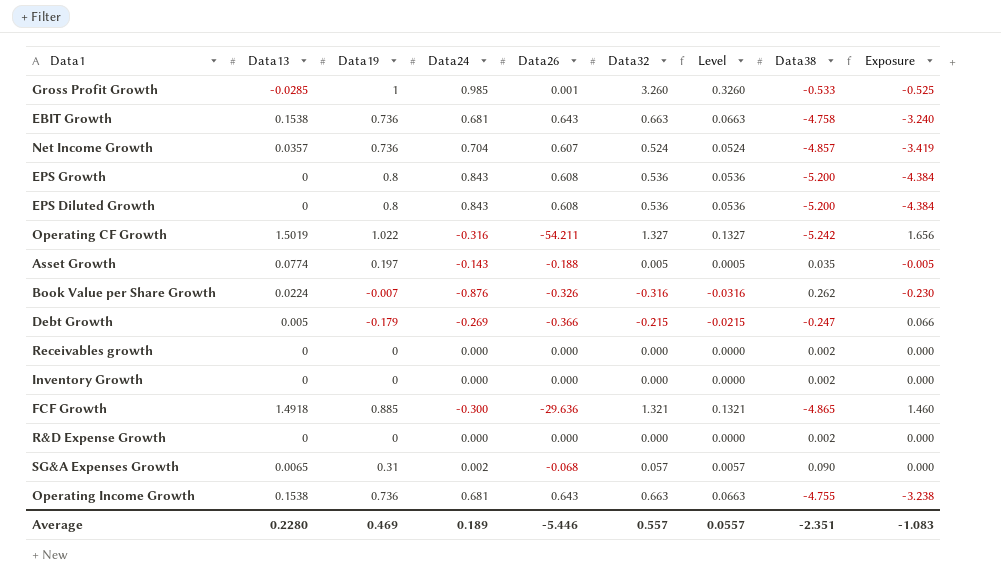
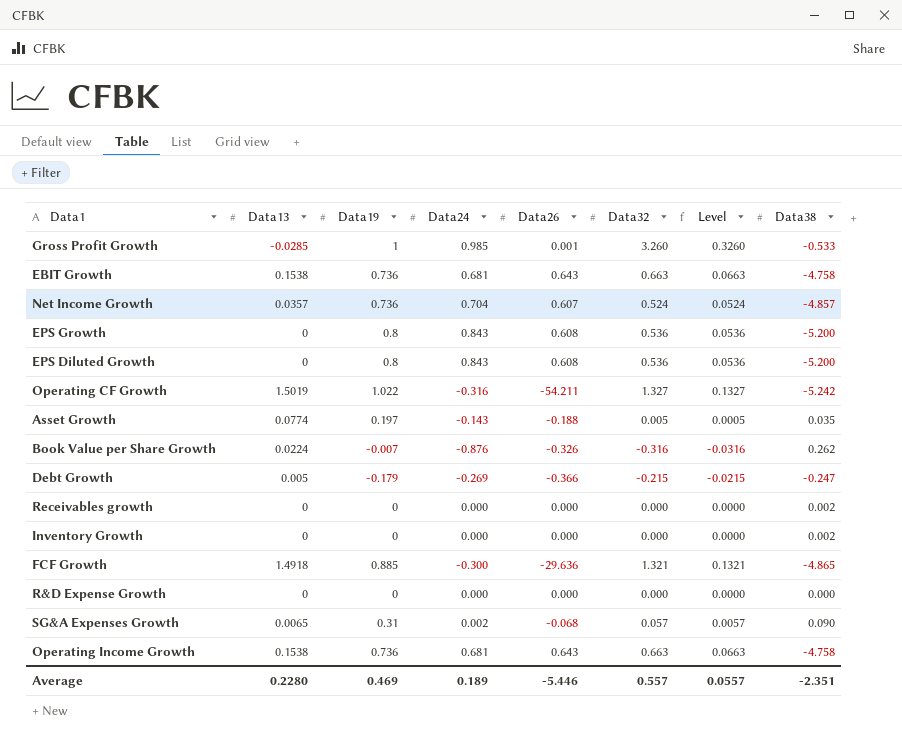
column Exposure | formula: [Data24] * [Data38] -> none
R&D Expense Growth | Data38: 0.002 -> 0.000
Operating Income Growth | Data38: -4.755 -> -4.758

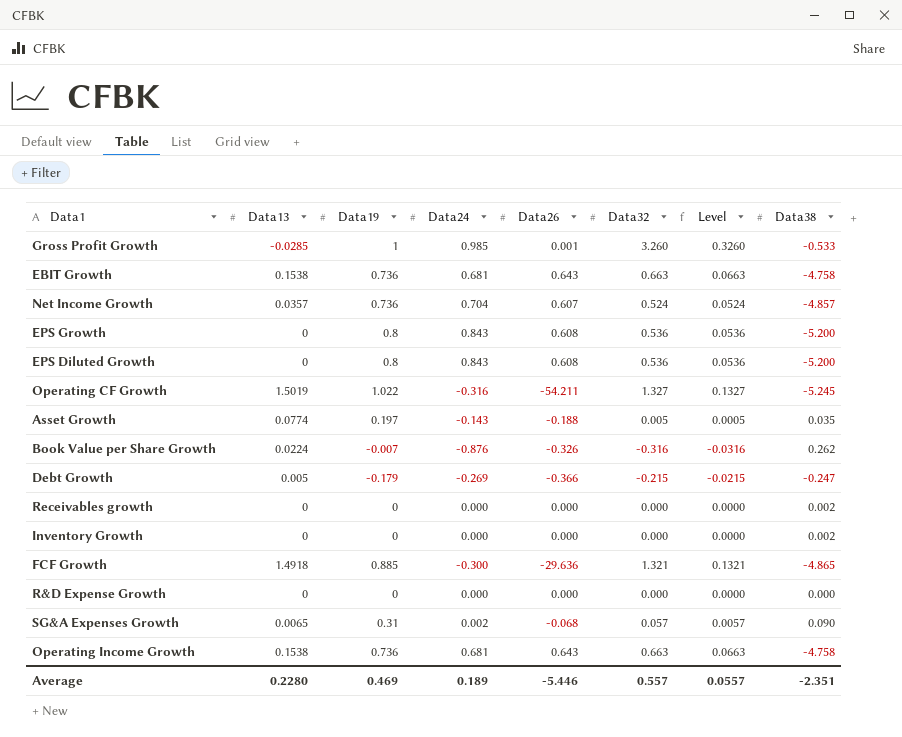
Operating CF Growth | Data38: -5.242 -> -5.245

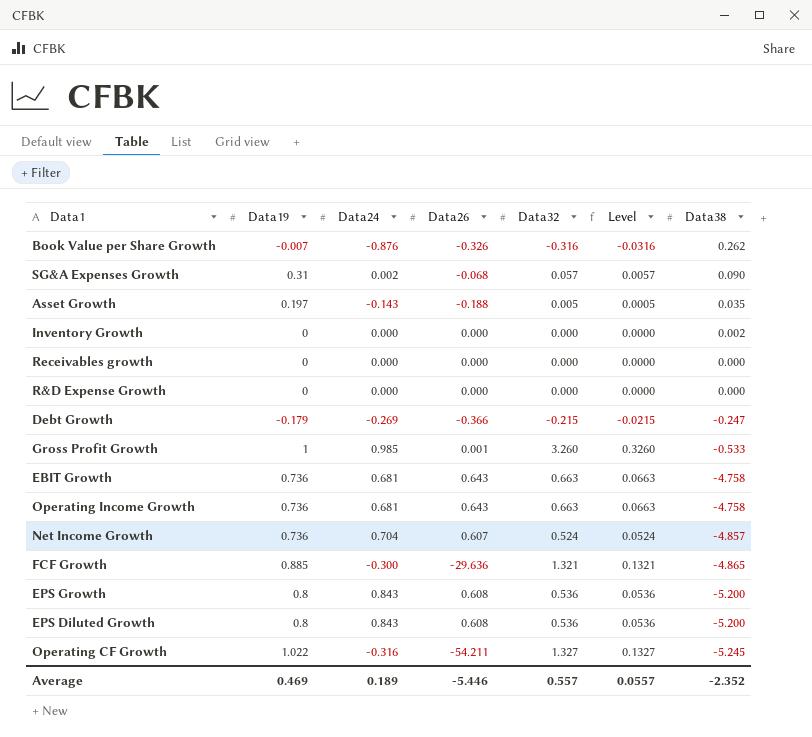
row order: none -> Data38 descending
column Data13 | position: 2 -> none
Receivables growth | Data38: 0.002 -> 0.000
Average | Data38: -2.351 -> -2.352

